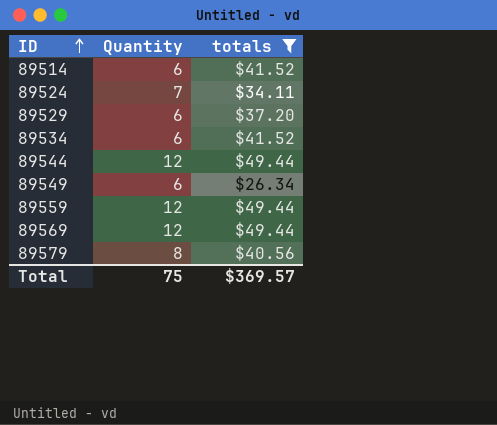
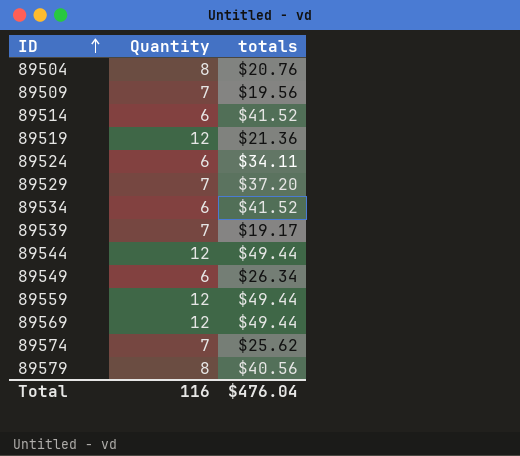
filter: totals >= $26.34 -> none
89524 | Quantity: 7 -> 6
89529 | Quantity: 6 -> 7
Total | Quantity: 75 -> 116
Total | totals: $369.57 -> $476.04

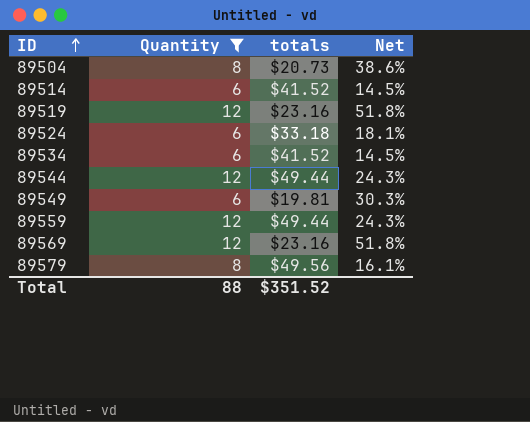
filter: none -> Quantity != 7
column Net | formula: none -> [Quantity] / [totals]
89504 | totals: $20.76 -> $20.73
89519 | totals: $21.36 -> $23.16
89524 | totals: $34.11 -> $33.18
89549 | totals: $26.34 -> $19.81
89569 | totals: $49.44 -> $23.16
89579 | totals: $40.56 -> $49.56
Total | Quantity: 116 -> 88
Total | totals: $476.04 -> $351.52

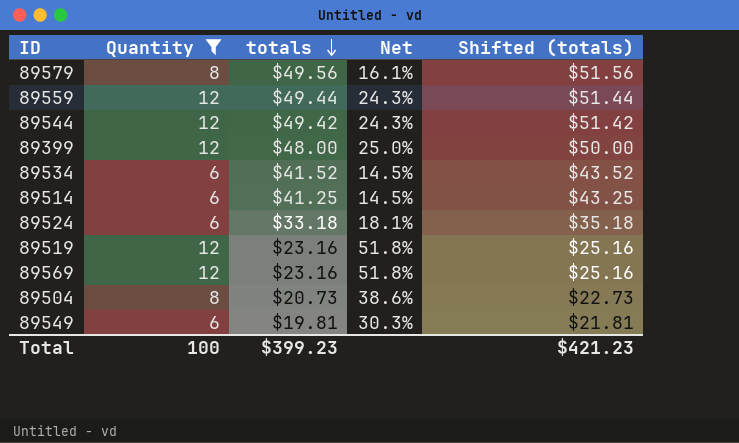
row order: ID ascending -> totals descending
column Shifted (totals) | formula: none -> [totals] + 2
89544 | totals: $49.44 -> $49.42
row 89399: none -> 12 | $48.00 | 25.0% | $50.00
89514 | totals: $41.52 -> $41.25
Total | Quantity: 88 -> 100
Total | totals: $351.52 -> $399.23

